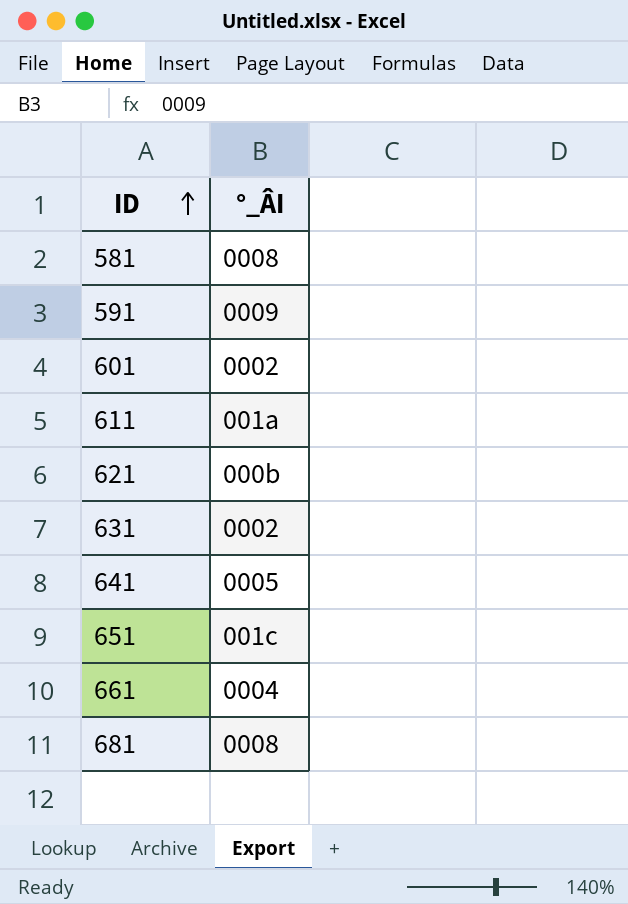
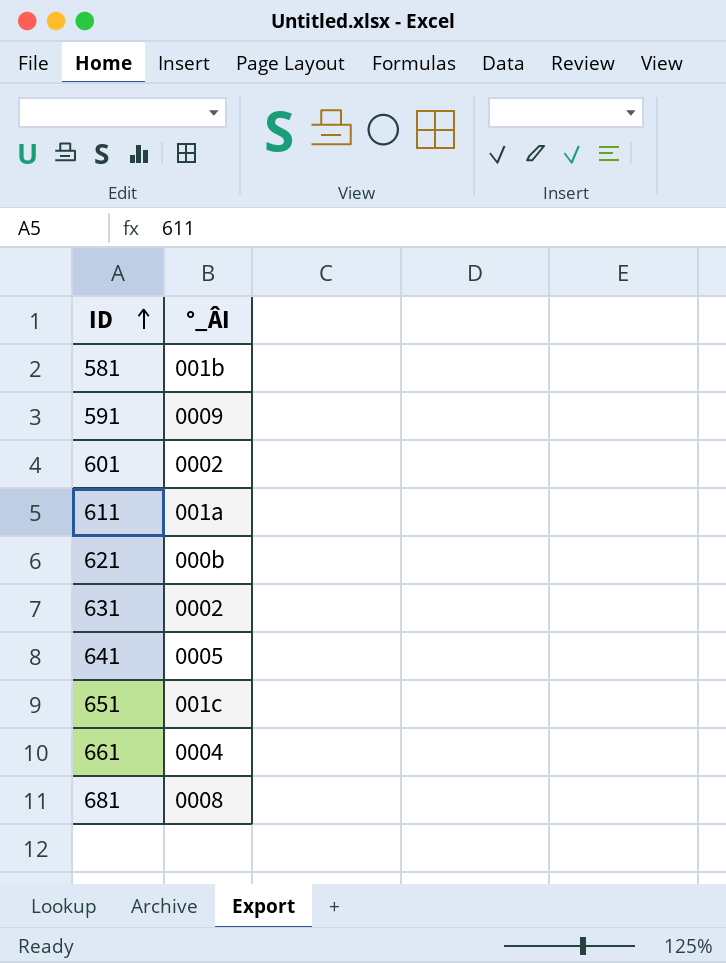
581 | °_ÂI: 0008 -> 001b

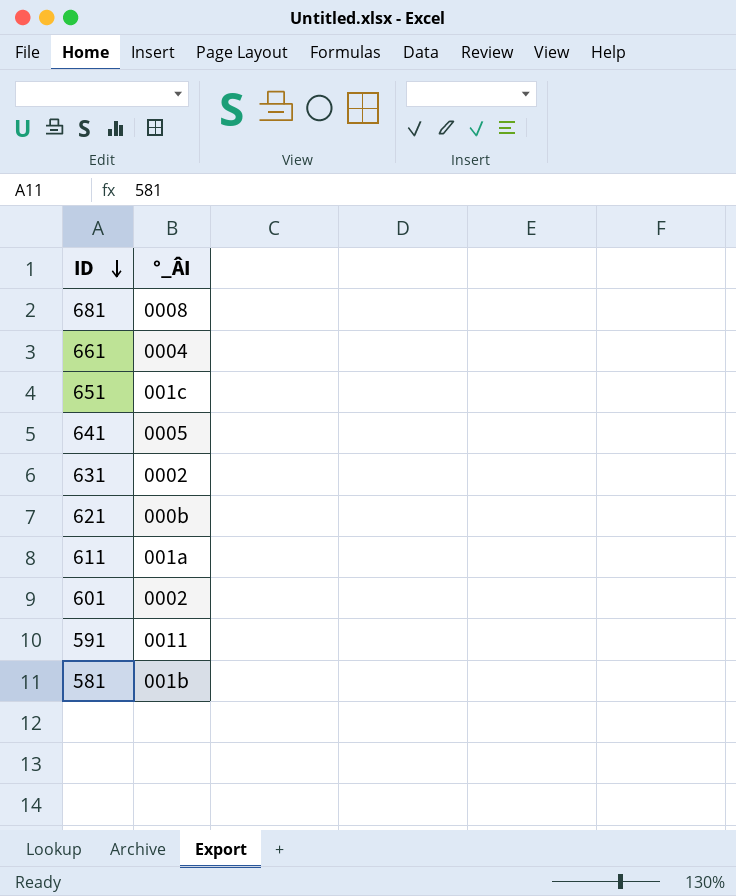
row order: ID ascending -> ID descending
591 | °_ÂI: 0009 -> 0011

